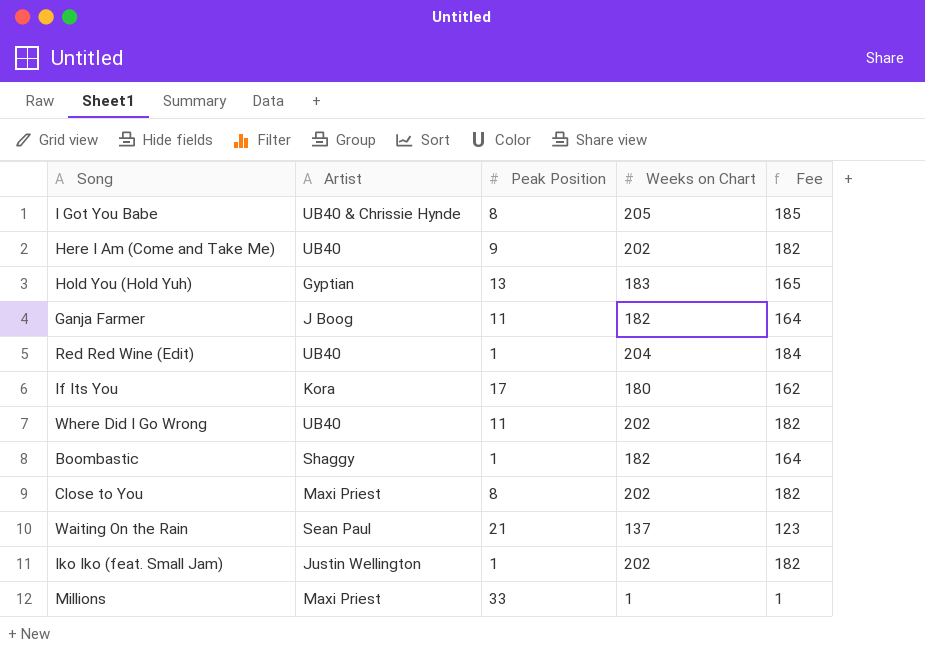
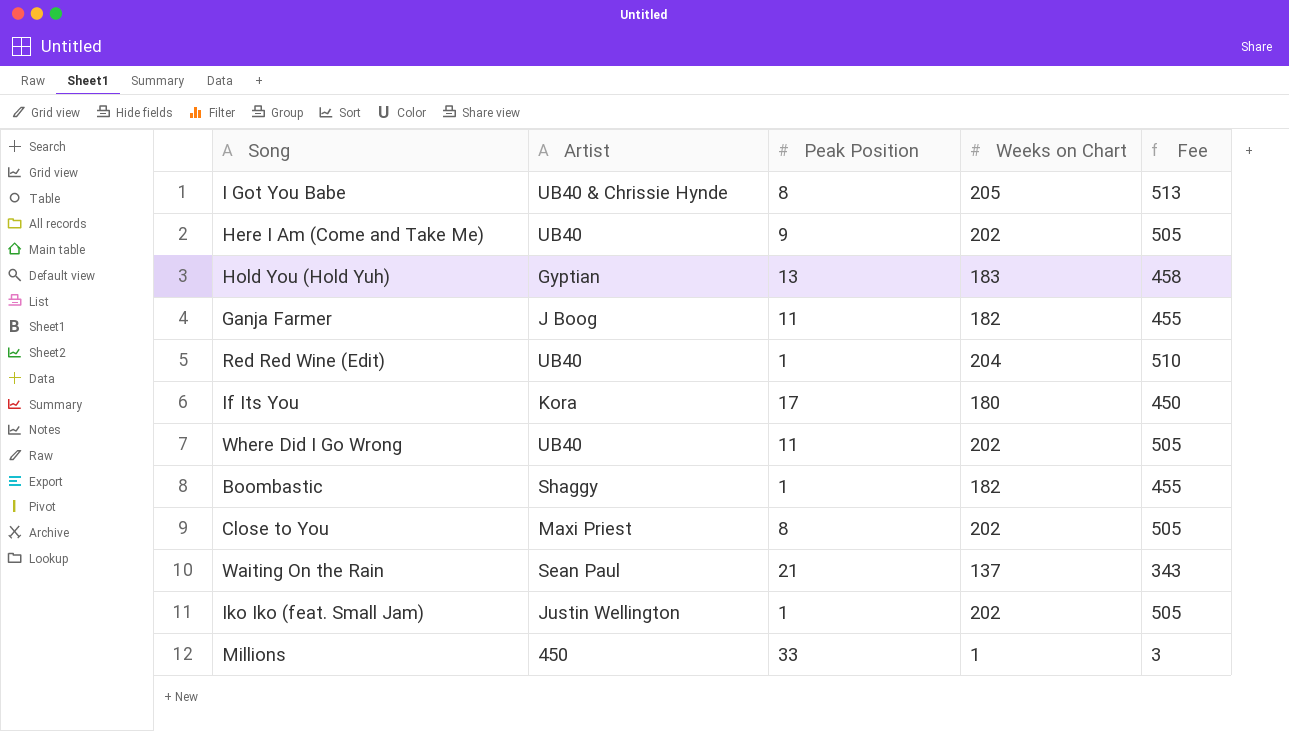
column Fee | formula: [Weeks on Chart] * 0.9 -> [Weeks on Chart] * 2.5
Millions | Artist: Maxi Priest -> 450

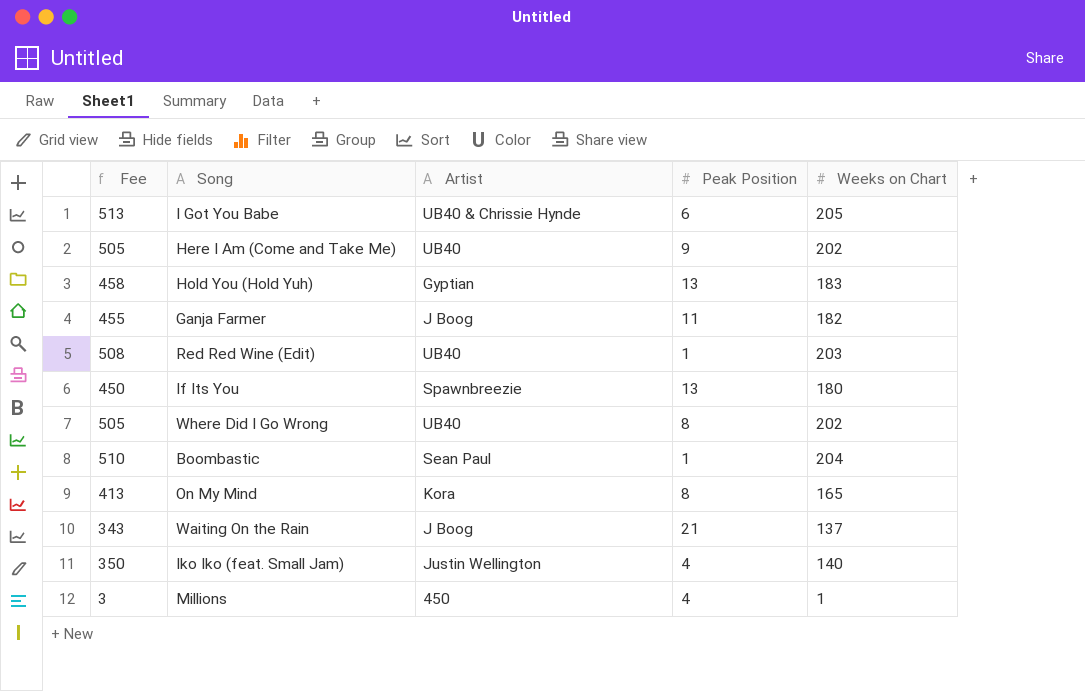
column Fee | position: 5 -> 1
row Close to You: Maxi Priest | 8 | 202 | 505 -> none
I Got You Babe | Peak Position: 8 -> 6
Red Red Wine (Edit) | Fee: 510 -> 508
Red Red Wine (Edit) | Weeks on Chart: 204 -> 203
If Its You | Artist: Kora -> Spawnbreezie
If Its You | Peak Position: 17 -> 13
Where Did I Go Wrong | Peak Position: 11 -> 8
Boombastic | Fee: 455 -> 510
Boombastic | Artist: Shaggy -> Sean Paul
Boombastic | Weeks on Chart: 182 -> 204
row On My Mind: none -> 413 | Kora | 8 | 165
Waiting On the Rain | Artist: Sean Paul -> J Boog
Iko Iko (feat. Small Jam) | Fee: 505 -> 350
Iko Iko (feat. Small Jam) | Peak Position: 1 -> 4
Iko Iko (feat. Small Jam) | Weeks on Chart: 202 -> 140
Millions | Peak Position: 33 -> 4

